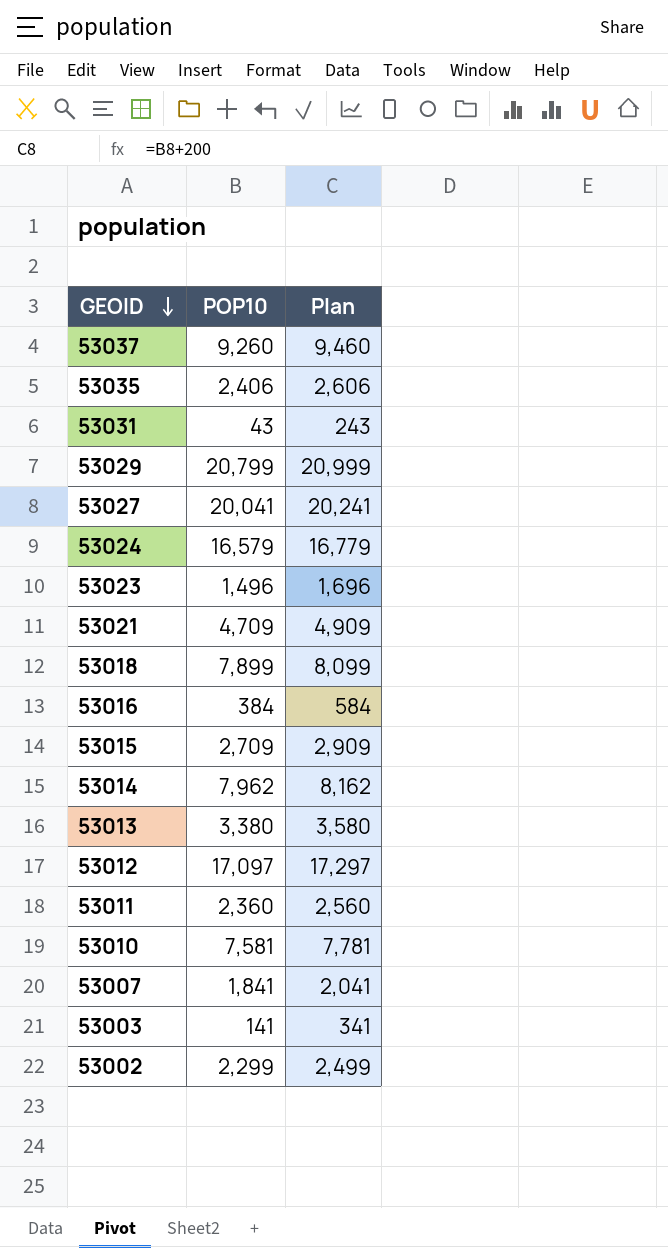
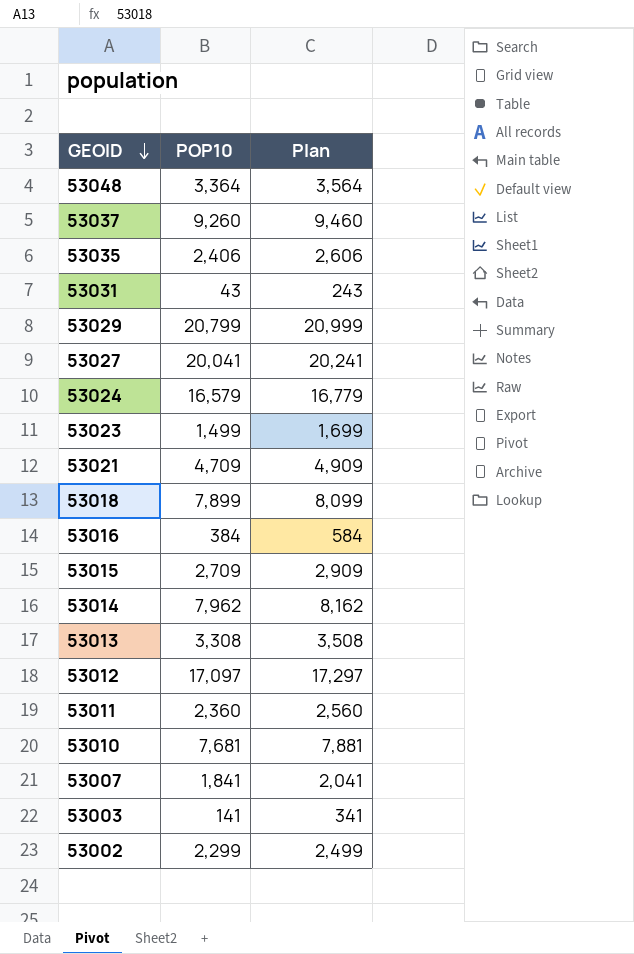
row 53048: none -> 3,364 | 3,564
53023 | POP10: 1,496 -> 1,499
53023 | Plan: 1,696 -> 1,699
53013 | POP10: 3,380 -> 3,308
53013 | Plan: 3,580 -> 3,508
53010 | POP10: 7,581 -> 7,681
53010 | Plan: 7,781 -> 7,881

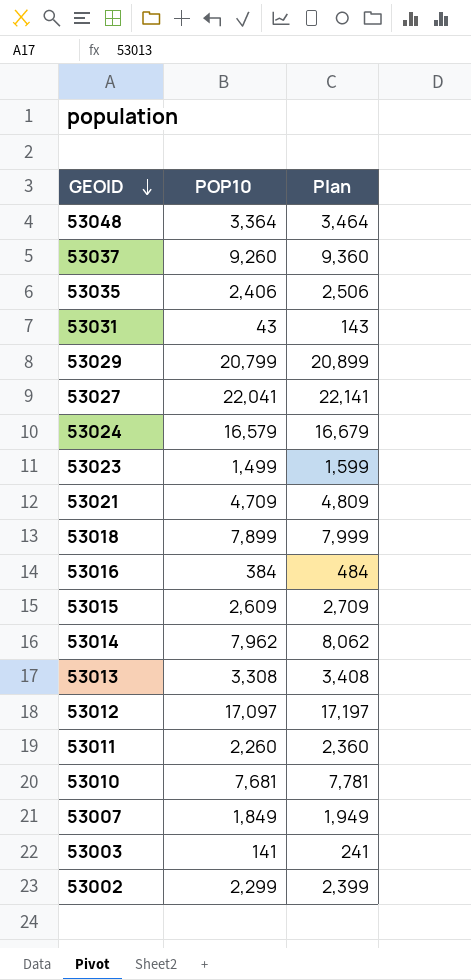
column Plan | formula: [POP10] + 200 -> [POP10] + 100
53027 | POP10: 20,041 -> 22,041
53015 | POP10: 2,709 -> 2,609
53011 | POP10: 2,360 -> 2,260
53007 | POP10: 1,841 -> 1,849

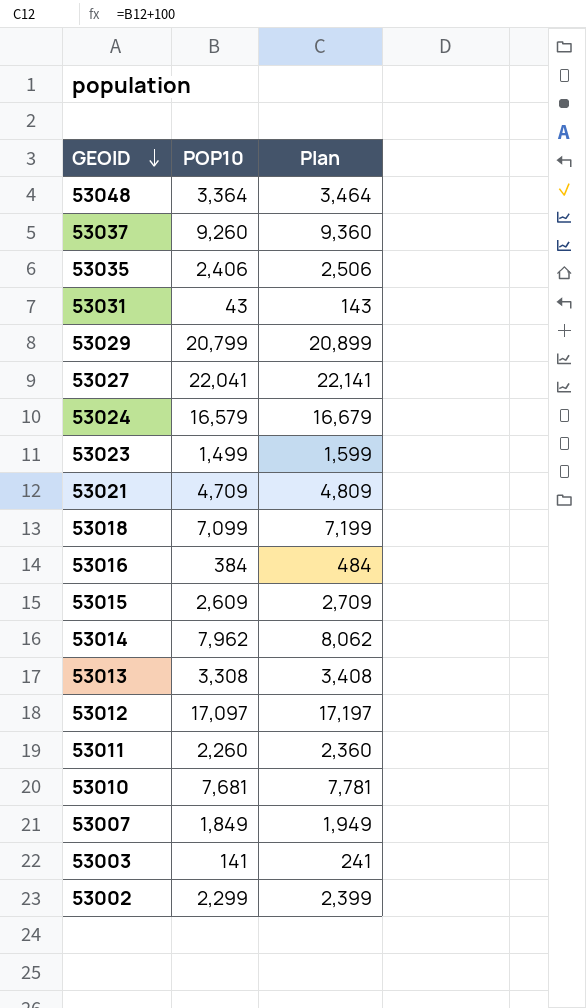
53018 | POP10: 7,899 -> 7,099
53018 | Plan: 7,999 -> 7,199

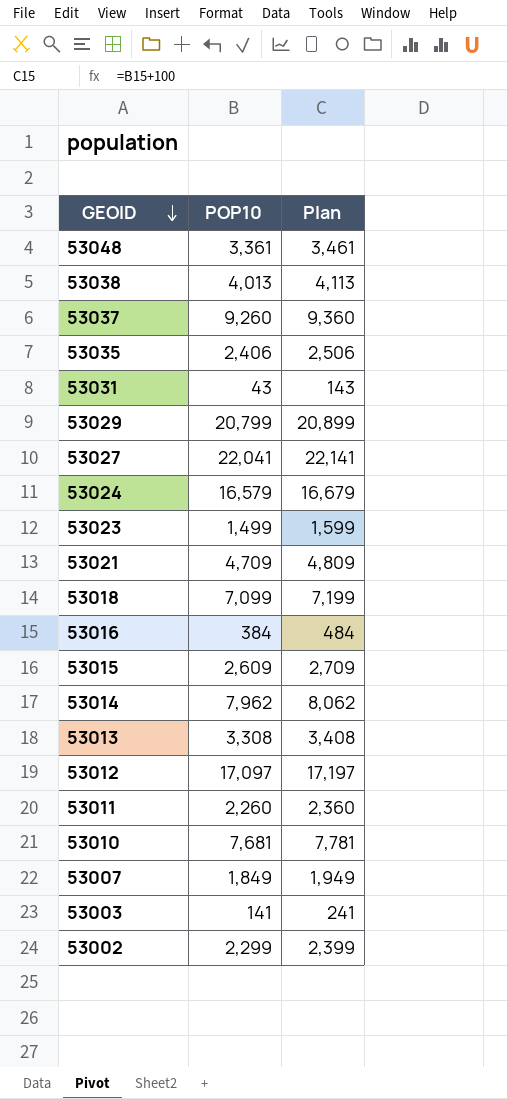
53048 | POP10: 3,364 -> 3,361
53048 | Plan: 3,464 -> 3,461
row 53038: none -> 4,013 | 4,113

